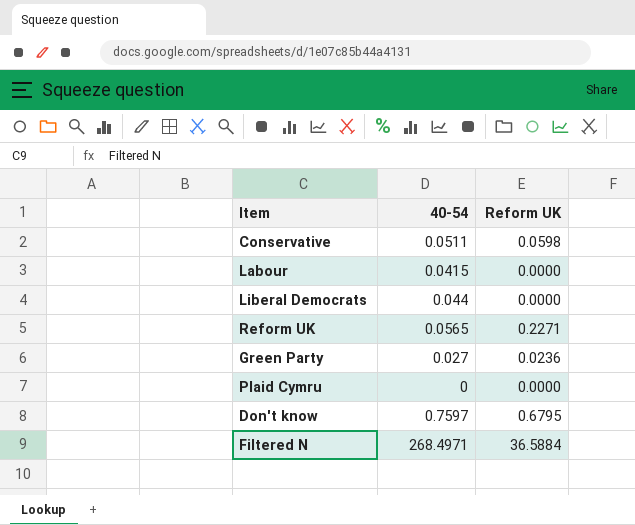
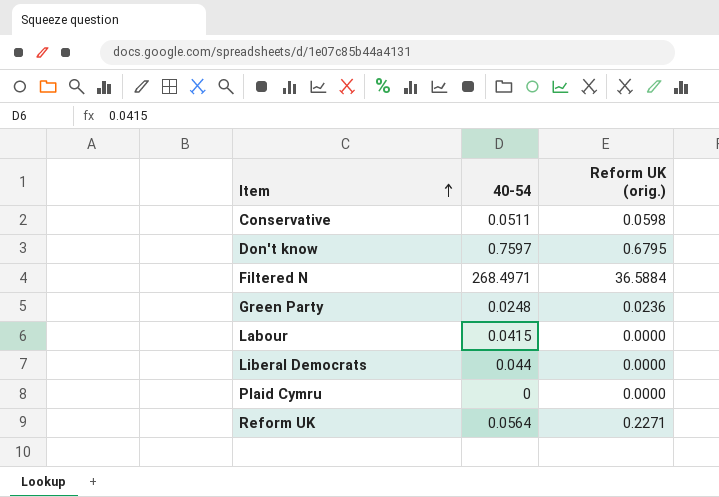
row order: none -> Item ascending
column name: Reform UK -> Reform UK (orig.)
Green Party | 40-54: 0.027 -> 0.0248
Reform UK | 40-54: 0.0565 -> 0.0564

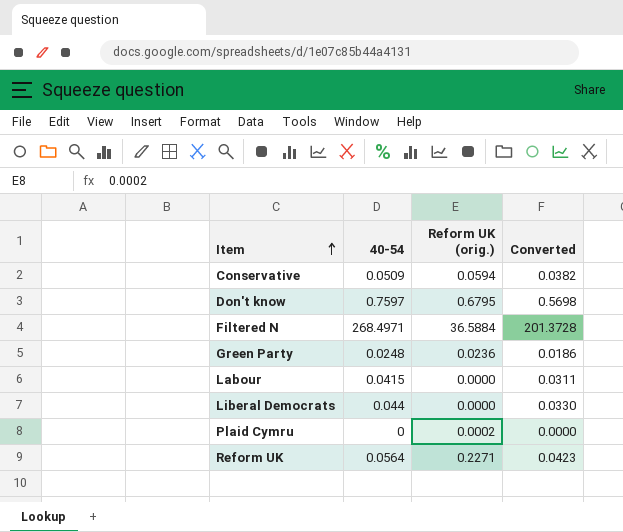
column Converted | formula: none -> [40-54] * 0.75
Conservative | 40-54: 0.0511 -> 0.0509
Conservative | Reform UK (orig.): 0.0598 -> 0.0594
Plaid Cymru | Reform UK (orig.): 0.0000 -> 0.0002

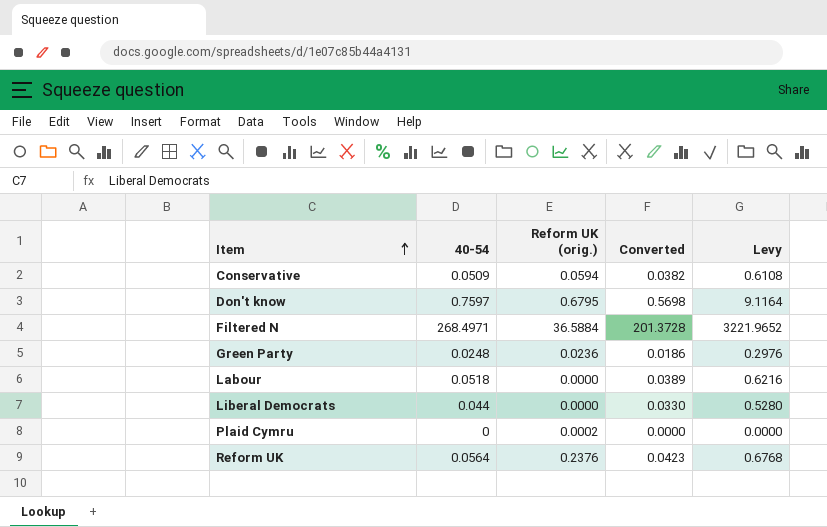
column Levy | formula: none -> [40-54] * 12
Labour | 40-54: 0.0415 -> 0.0518
Labour | Converted: 0.0311 -> 0.0389
Reform UK | Reform UK (orig.): 0.2271 -> 0.2376

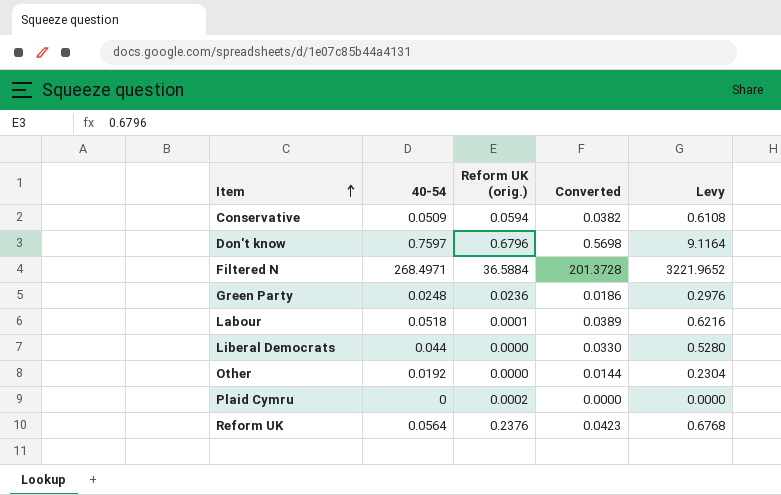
Don't know | Reform UK (orig.): 0.6795 -> 0.6796
Labour | Reform UK (orig.): 0.0000 -> 0.0001
row Other: none -> 0.0192 | 0.0000 | 0.0144 | 0.2304

